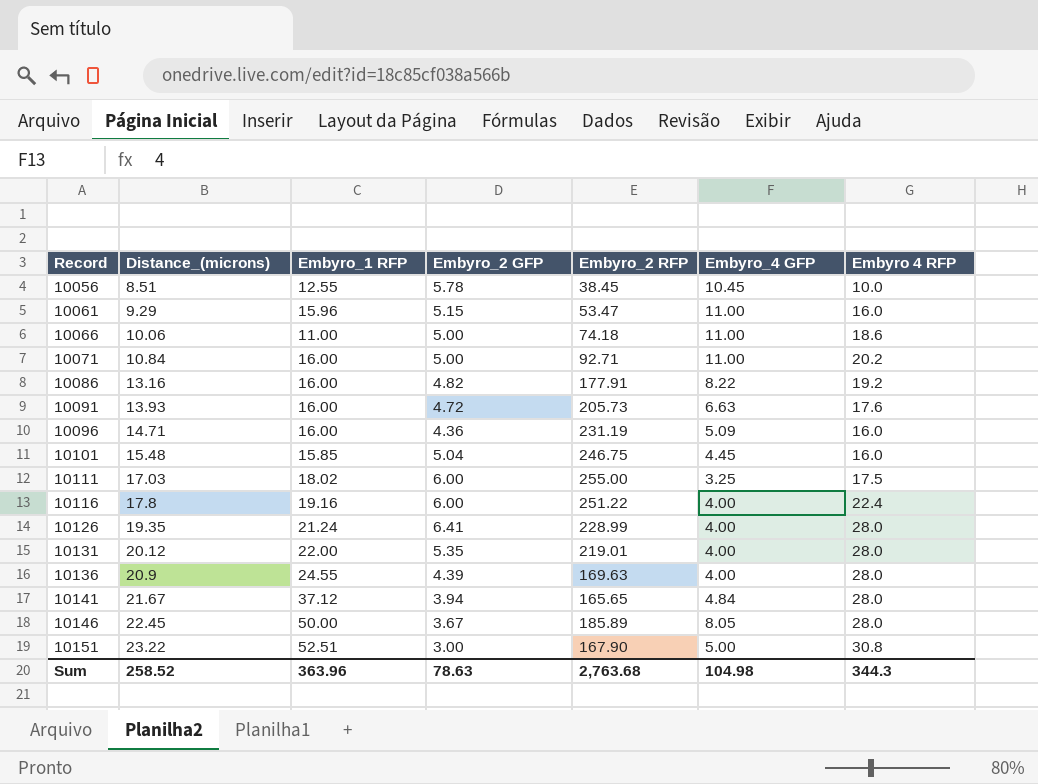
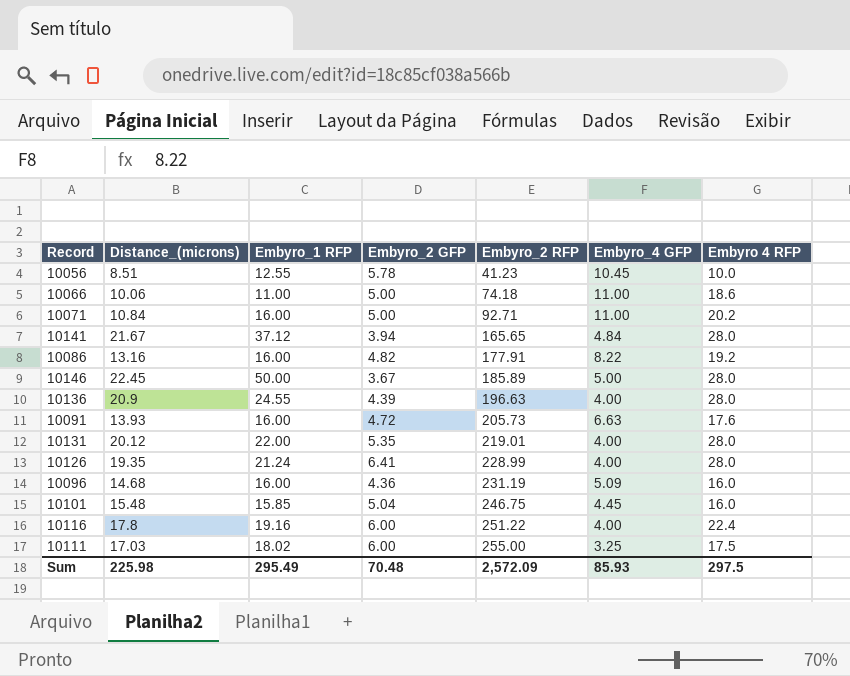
row order: Record ascending -> Embyro_2 RFP ascending
row 10061: 9.29 | 15.96 | 5.15 | 53.47 | 11.00 | 16.0 -> none
row 10151: 23.22 | 52.51 | 3.00 | 167.90 | 5.00 | 30.8 -> none
10056 | Embyro_2 RFP: 38.45 -> 41.23
10146 | Embyro_4 GFP: 8.05 -> 5.00
10136 | Embyro_2 RFP: 169.63 -> 196.63
10096 | Distance_(microns): 14.71 -> 14.68
Sum | Distance_(microns): 258.52 -> 225.98
Sum | Embyro_1 RFP: 363.96 -> 295.49
Sum | Embyro_2 GFP: 78.63 -> 70.48
Sum | Embyro_2 RFP: 2,763.68 -> 2,572.09
Sum | Embyro_4 GFP: 104.98 -> 85.93
Sum | Embyro 4 RFP: 344.3 -> 297.5

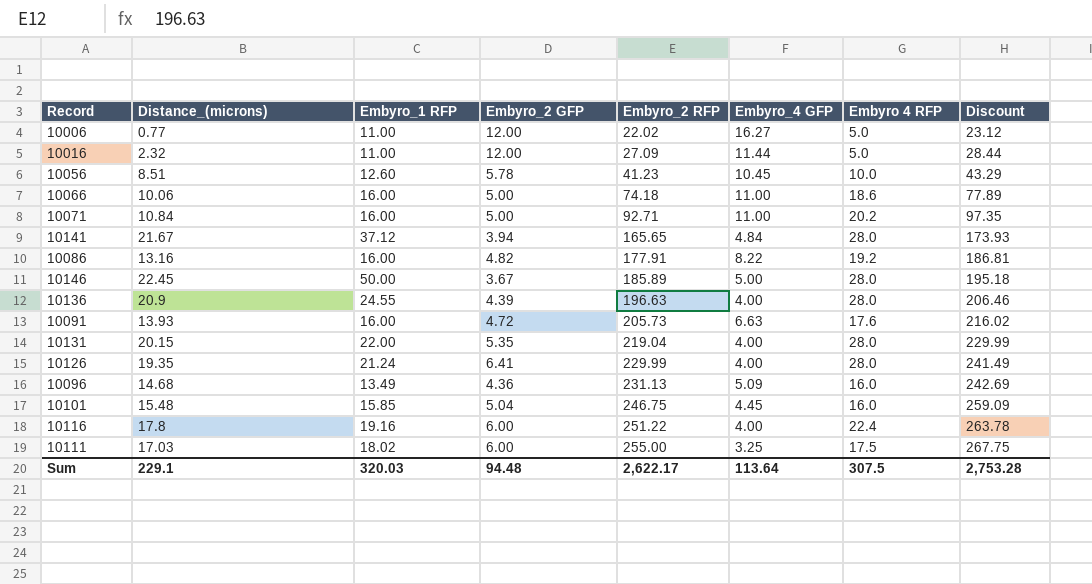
column Discount | formula: none -> [Embyro_2 RFP] * 1.05
row 10006: none -> 0.77 | 11.00 | 12.00 | 22.02 | 16.27 | 5.0 | 23.12
row 10016: none -> 2.32 | 11.00 | 12.00 | 27.09 | 11.44 | 5.0 | 28.44
10056 | Embyro_1 RFP: 12.55 -> 12.60
10066 | Embyro_1 RFP: 11.00 -> 16.00
10131 | Distance_(microns): 20.12 -> 20.15
10131 | Embyro_2 RFP: 219.01 -> 219.04
10126 | Embyro_2 RFP: 228.99 -> 229.99
10096 | Embyro_1 RFP: 16.00 -> 13.49
10096 | Embyro_2 RFP: 231.19 -> 231.13
Sum | Distance_(microns): 225.98 -> 229.1
Sum | Embyro_1 RFP: 295.49 -> 320.03
Sum | Embyro_2 GFP: 70.48 -> 94.48
Sum | Embyro_2 RFP: 2,572.09 -> 2,622.17
Sum | Embyro_4 GFP: 85.93 -> 113.64
Sum | Embyro 4 RFP: 297.5 -> 307.5

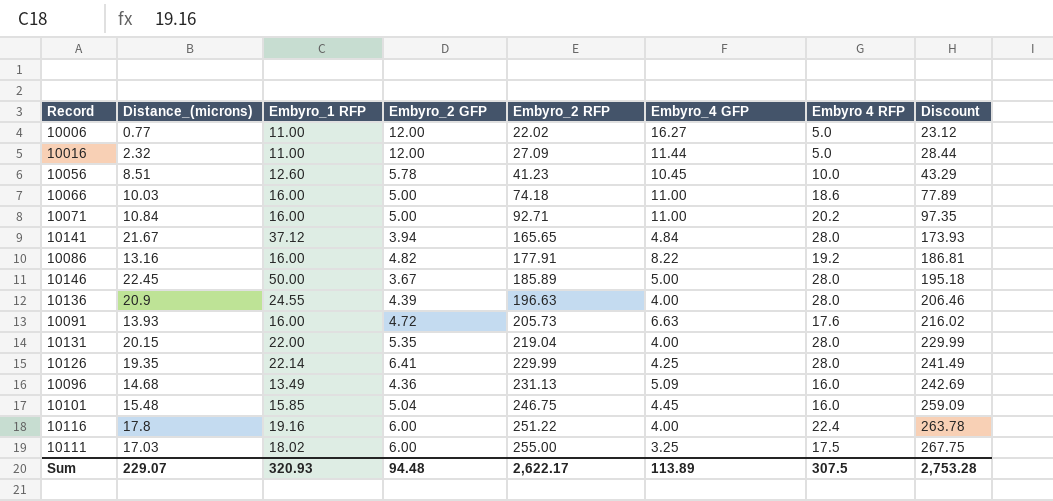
10066 | Distance_(microns): 10.06 -> 10.03
10126 | Embyro_1 RFP: 21.24 -> 22.14
10126 | Embyro_4 GFP: 4.00 -> 4.25
Sum | Distance_(microns): 229.1 -> 229.07
Sum | Embyro_1 RFP: 320.03 -> 320.93
Sum | Embyro_4 GFP: 113.64 -> 113.89

